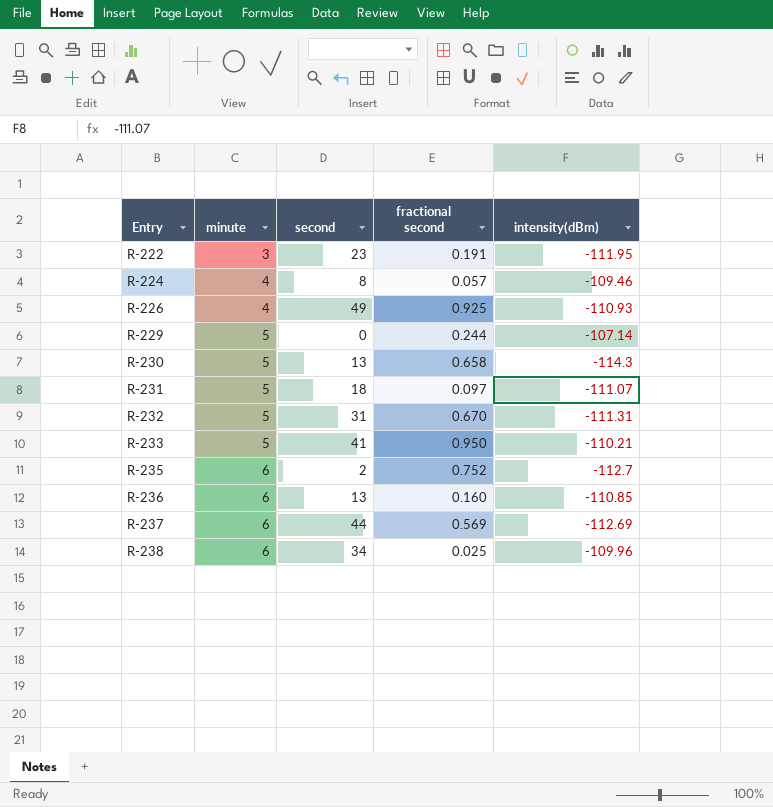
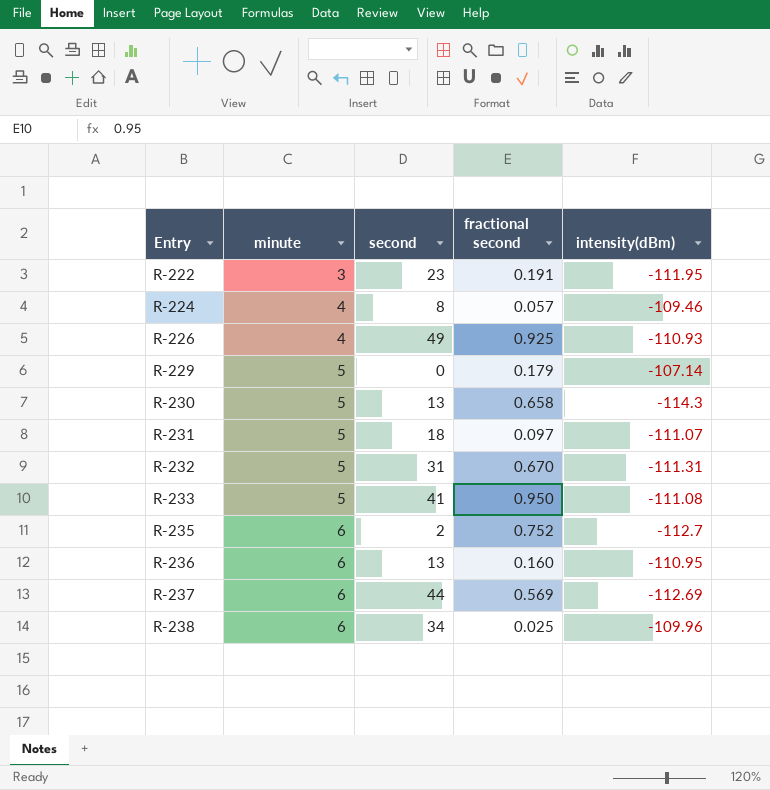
R-229 | fractional second: 0.244 -> 0.179
R-233 | intensity(dBm): -110.21 -> -111.08
R-236 | intensity(dBm): -110.85 -> -110.95

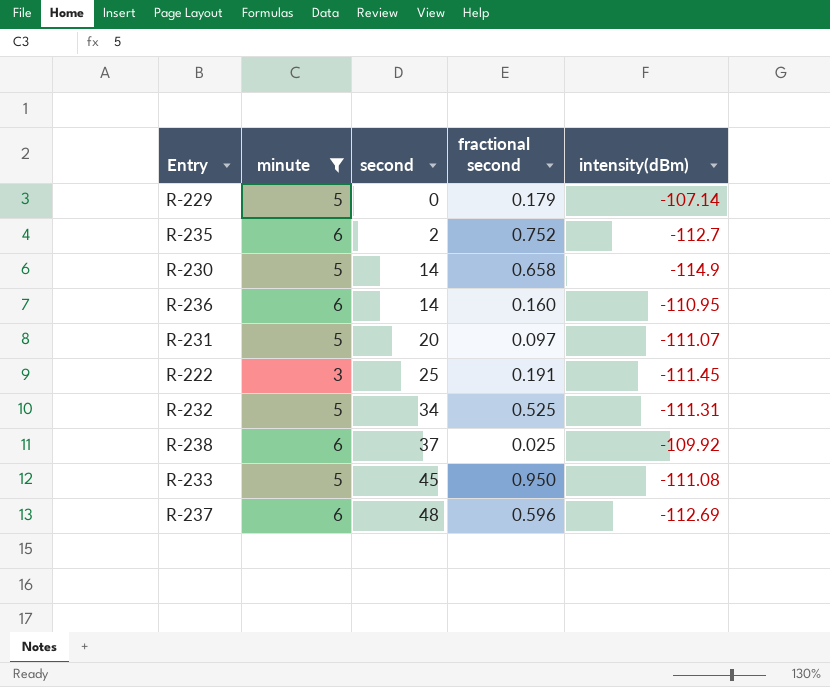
filter: none -> minute != 4
row order: Entry ascending -> second ascending
R-230 | second: 13 -> 14
R-230 | intensity(dBm): -114.3 -> -114.9
R-236 | second: 13 -> 14
R-231 | second: 18 -> 20
R-222 | second: 23 -> 25
R-222 | intensity(dBm): -111.95 -> -111.45
R-232 | second: 31 -> 34
R-232 | fractional second: 0.670 -> 0.525
R-238 | second: 34 -> 37
R-238 | intensity(dBm): -109.96 -> -109.92
R-233 | second: 41 -> 45
R-237 | second: 44 -> 48
R-237 | fractional second: 0.569 -> 0.596

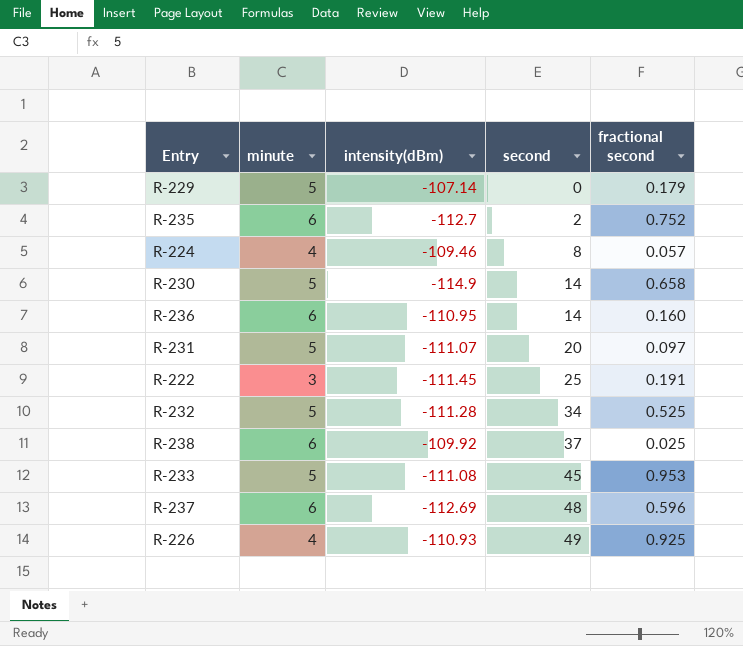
filter: minute != 4 -> none
column intensity(dBm) | position: 5 -> 3
R-232 | intensity(dBm): -111.31 -> -111.28
R-233 | fractional second: 0.950 -> 0.953

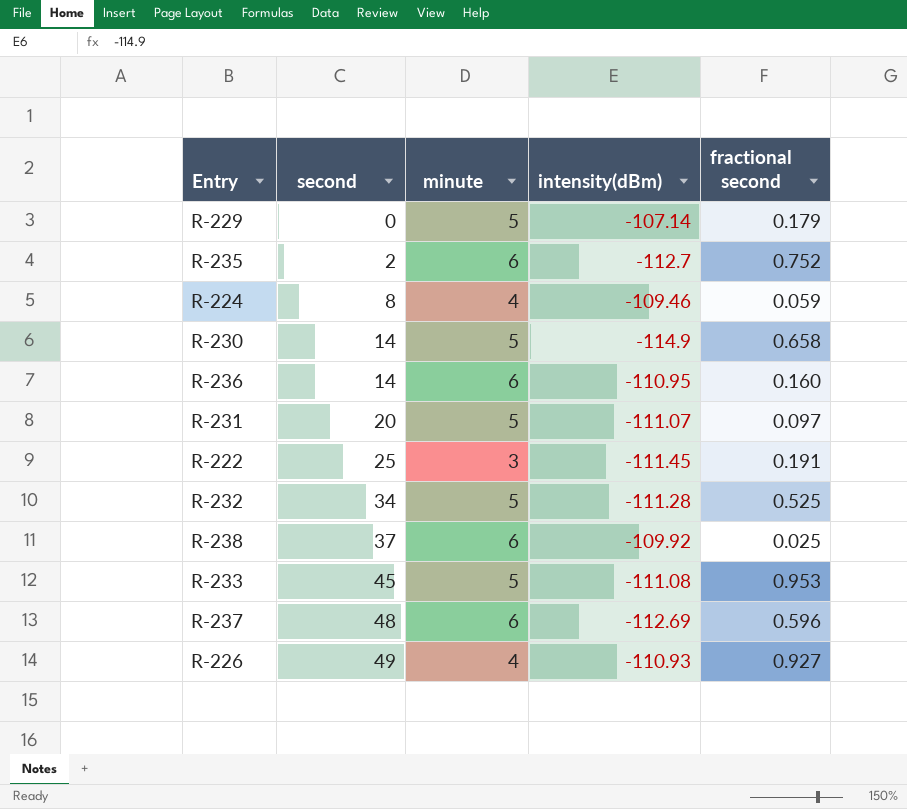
column second | position: 4 -> 2
R-224 | fractional second: 0.057 -> 0.059
R-226 | fractional second: 0.925 -> 0.927

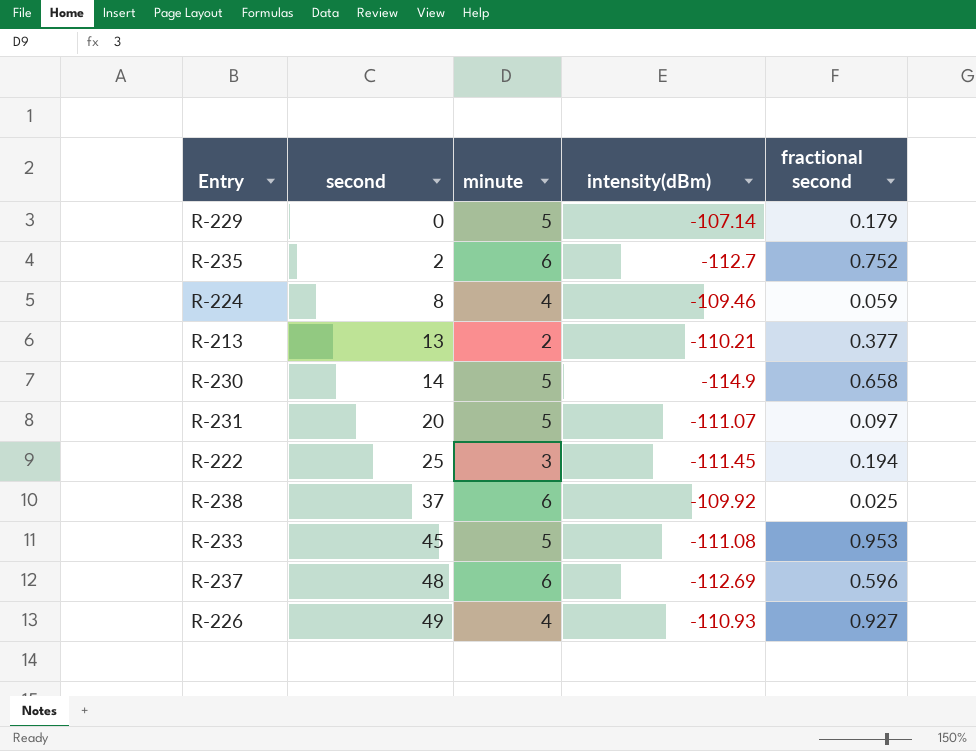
row R-236: 14 | 6 | -110.95 | 0.160 -> none
row R-232: 34 | 5 | -111.28 | 0.525 -> none
row R-213: none -> 13 | 2 | -110.21 | 0.377
R-222 | fractional second: 0.191 -> 0.194

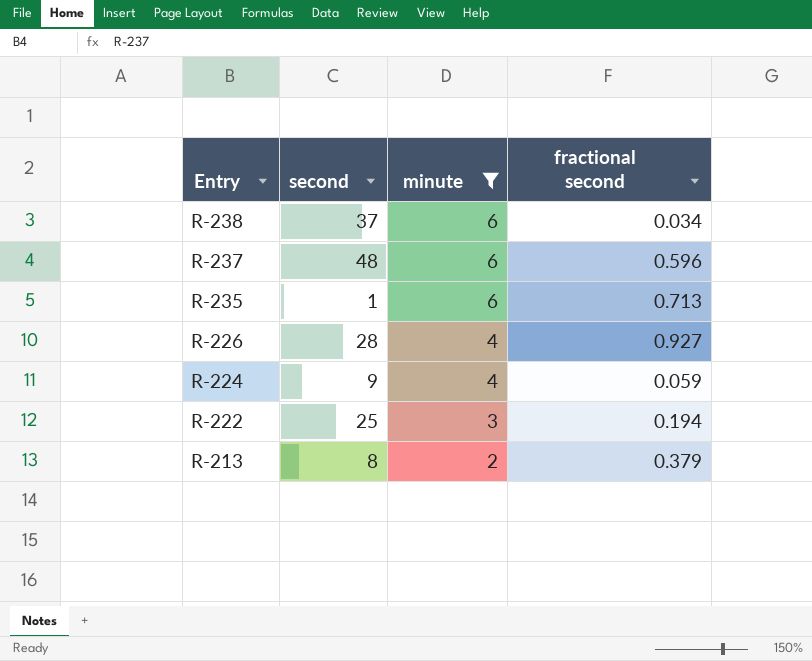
filter: none -> minute != 5
row order: second ascending -> Entry descending
column intensity(dBm) | position: 4 -> none
R-238 | fractional second: 0.025 -> 0.034
R-235 | second: 2 -> 1
R-235 | fractional second: 0.752 -> 0.713
R-226 | second: 49 -> 28
R-224 | second: 8 -> 9
R-213 | second: 13 -> 8
R-213 | fractional second: 0.377 -> 0.379

